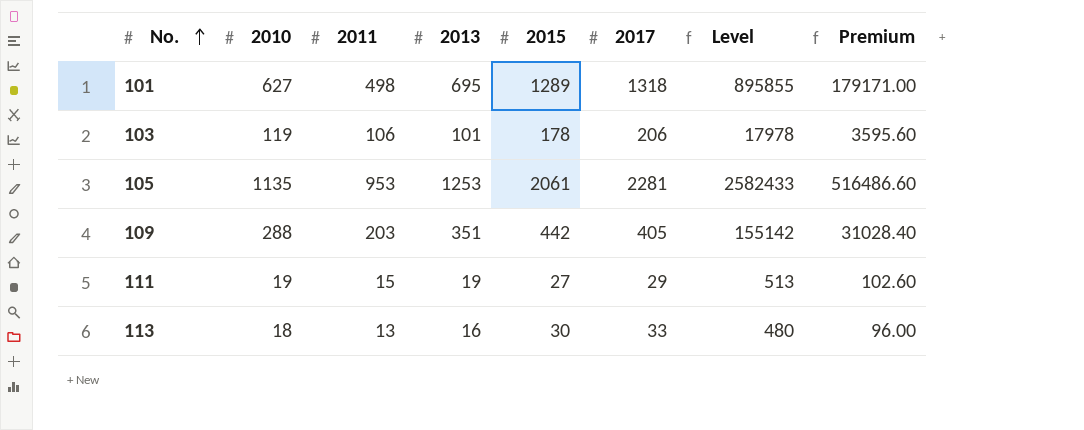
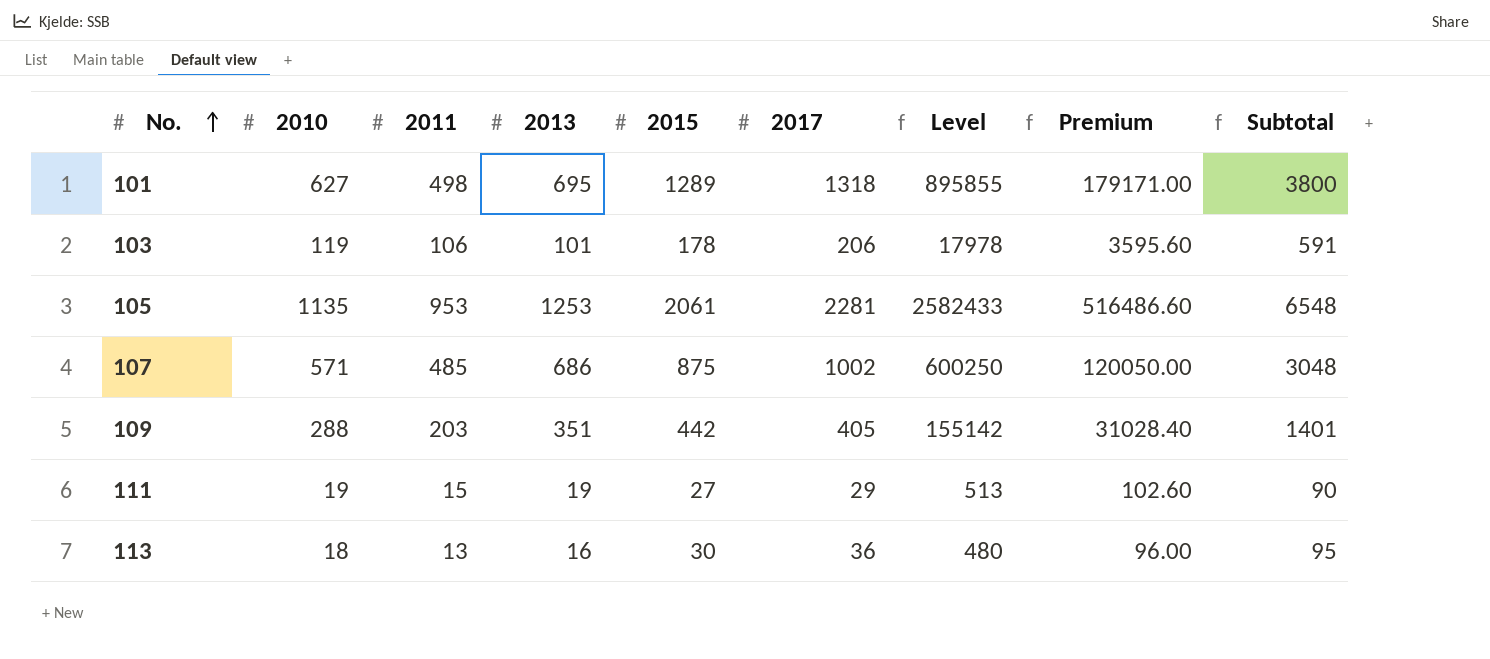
column Subtotal | formula: none -> [2011] + [2013] + [2015] + [2017]
row 107: none -> 571 | 485 | 686 | 875 | 1002 | 600250 | 120050.00 | 3048
113 | 2017: 33 -> 36

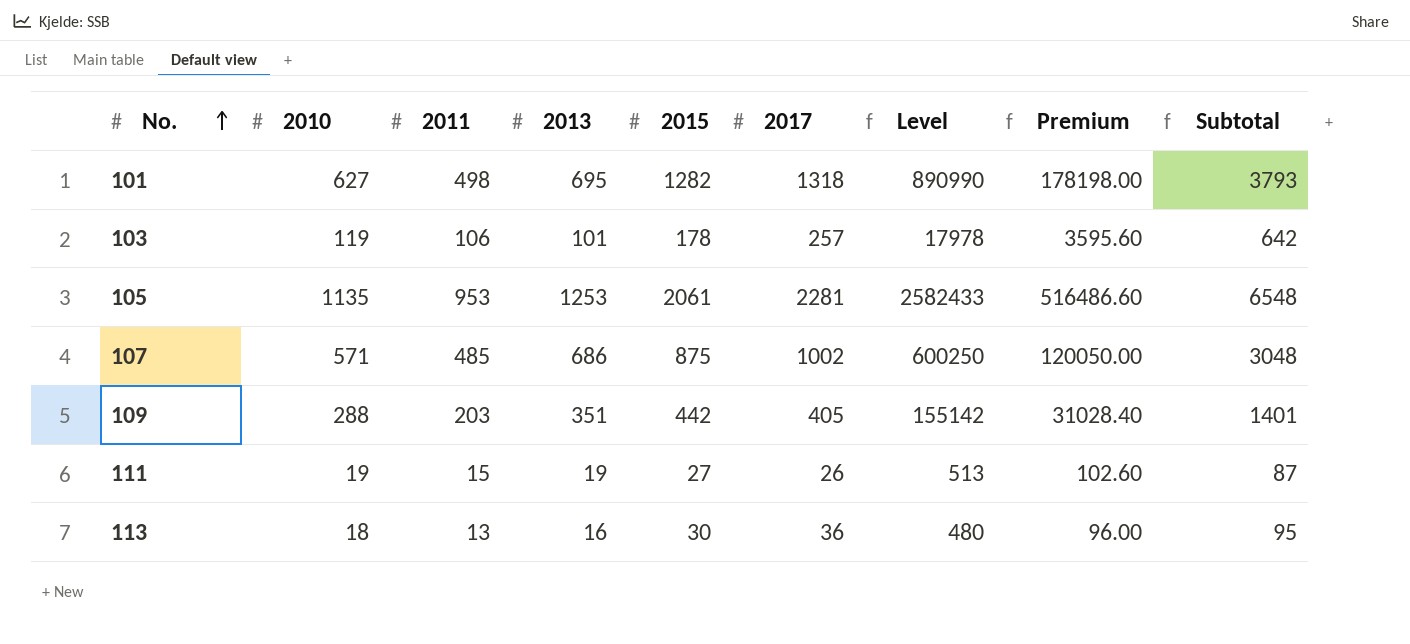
101 | 2015: 1289 -> 1282
101 | Level: 895855 -> 890990
101 | Premium: 179171.00 -> 178198.00
101 | Subtotal: 3800 -> 3793
103 | 2017: 206 -> 257
103 | Subtotal: 591 -> 642
111 | 2017: 29 -> 26
111 | Subtotal: 90 -> 87

